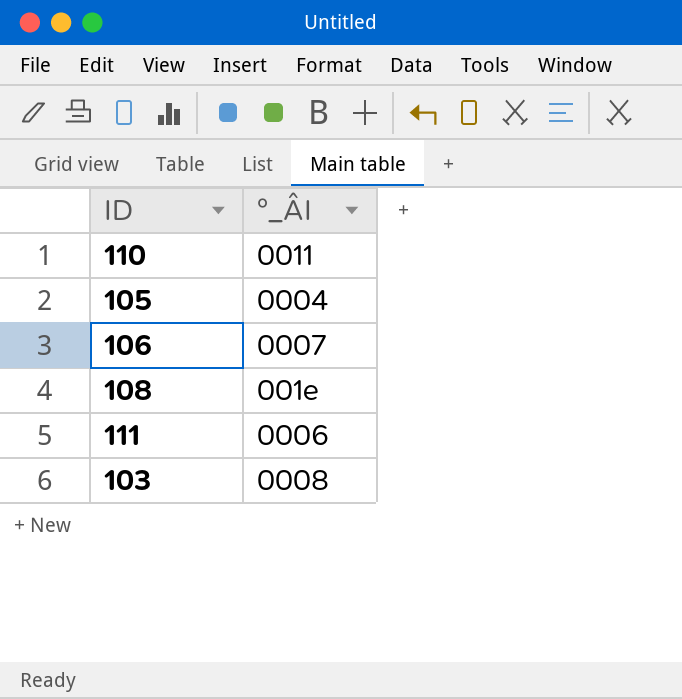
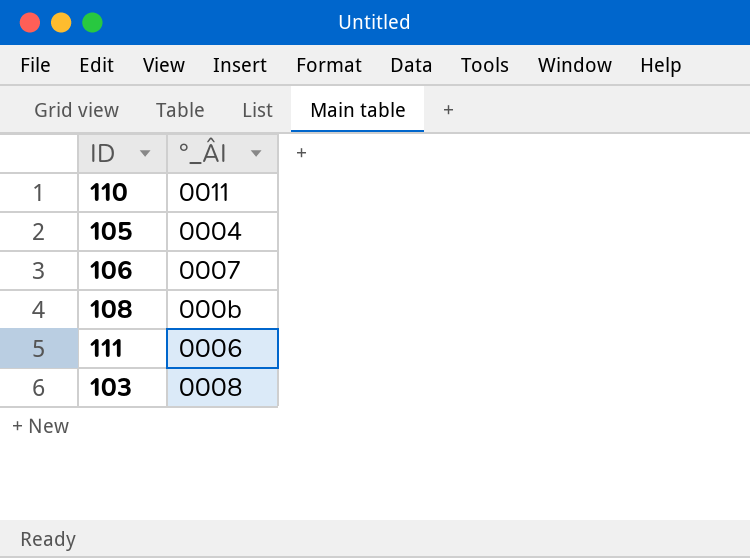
108 | °_ÂI: 001e -> 000b

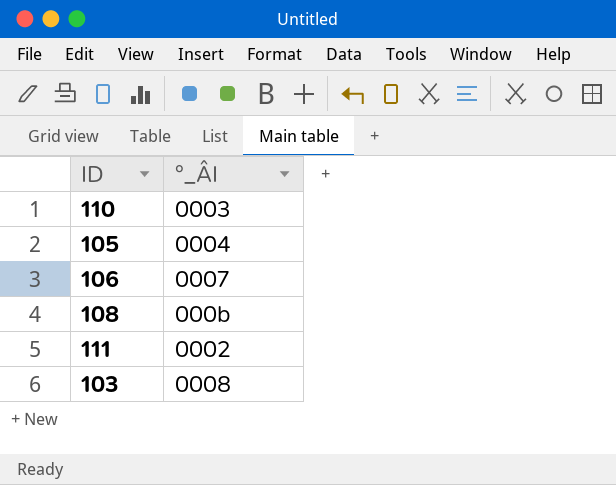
110 | °_ÂI: 0011 -> 0003
111 | °_ÂI: 0006 -> 0002

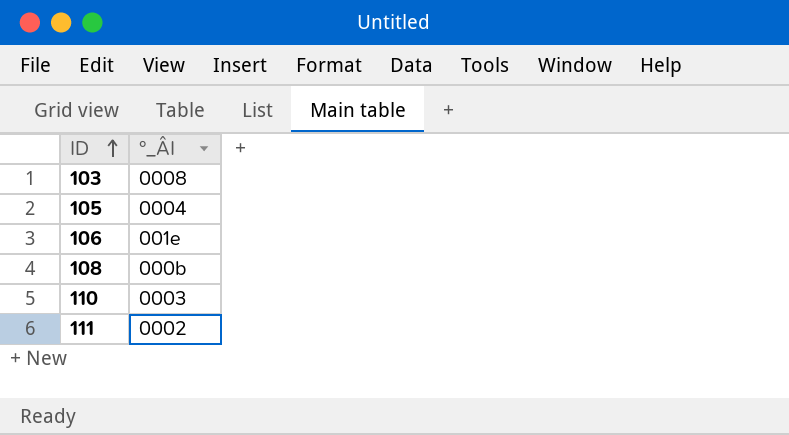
row order: none -> ID ascending
106 | °_ÂI: 0007 -> 001e

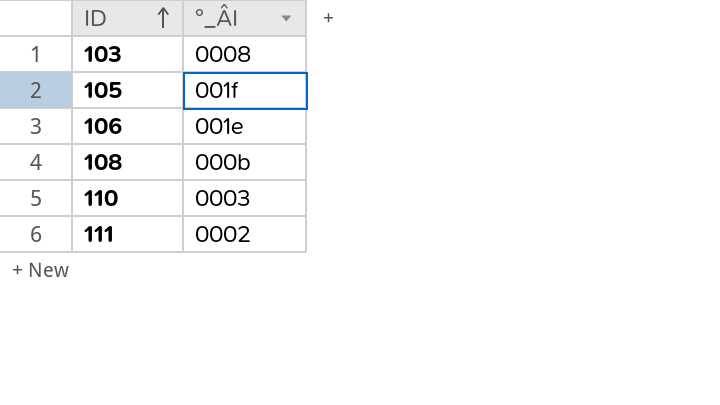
105 | °_ÂI: 0004 -> 001f

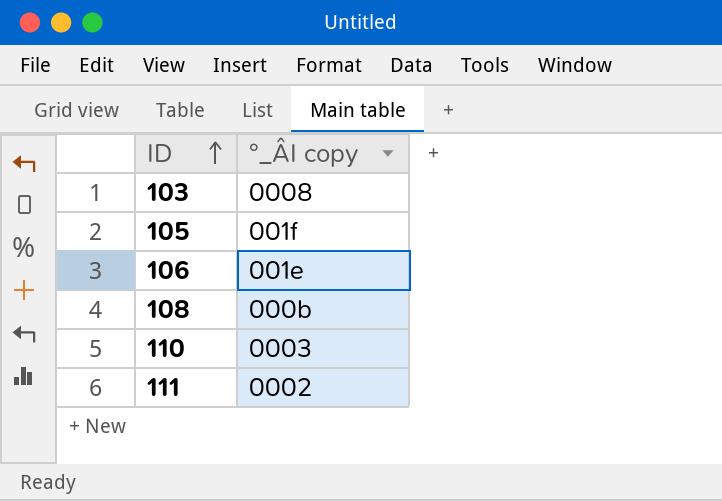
column name: °_ÂI -> °_ÂI copy

